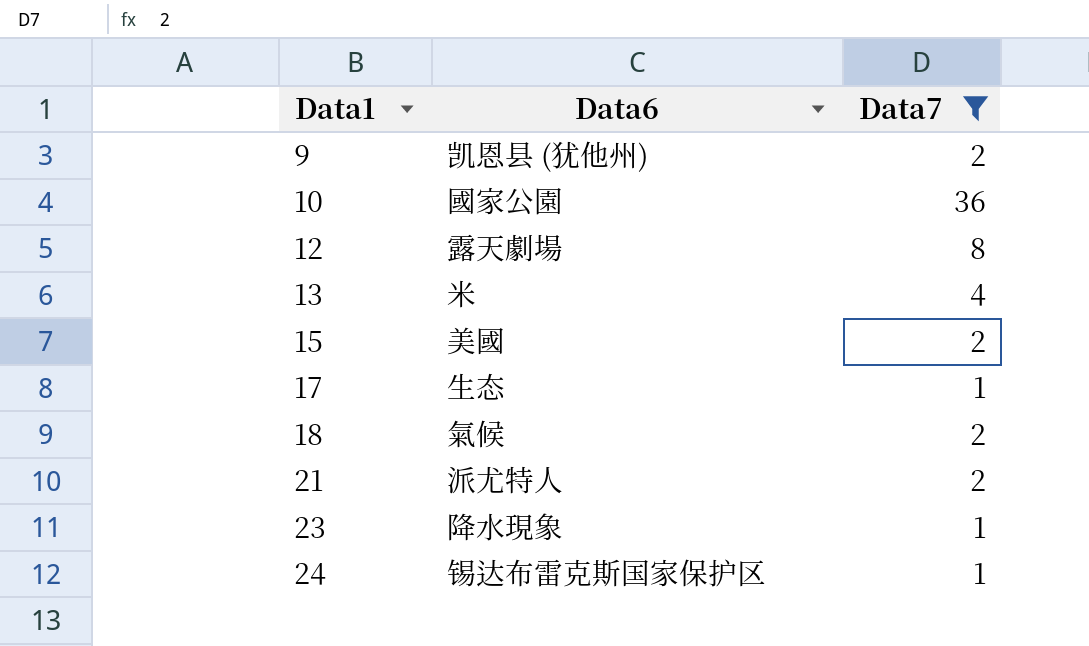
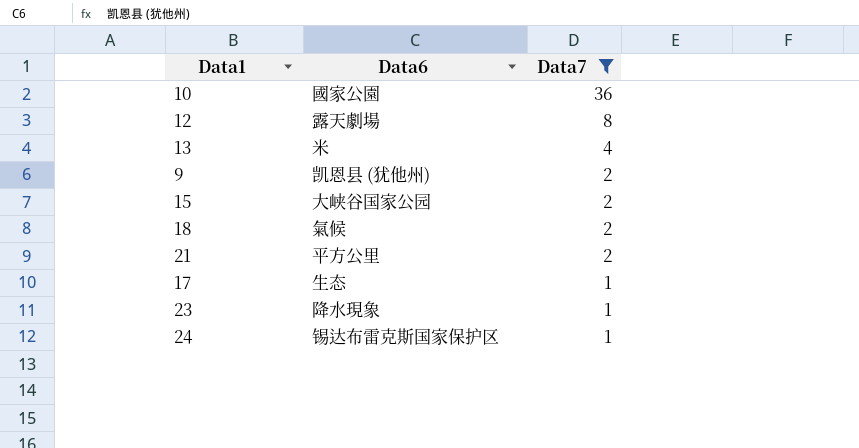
row order: Data1 ascending -> Data7 descending
15 | Data6: 美國 -> 大峡谷国家公园
21 | Data6: 派尤特人 -> 平方公里

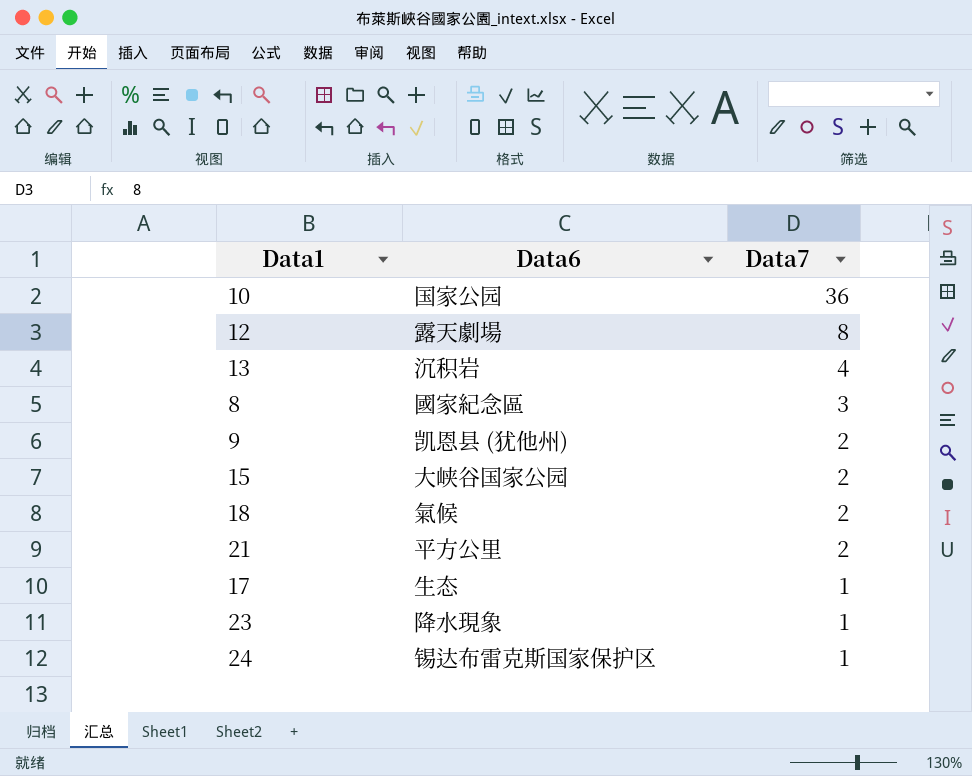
filter: Data7 != 3 -> none
10 | Data6: 國家公園 -> 国家公园
13 | Data6: 米 -> 沉积岩

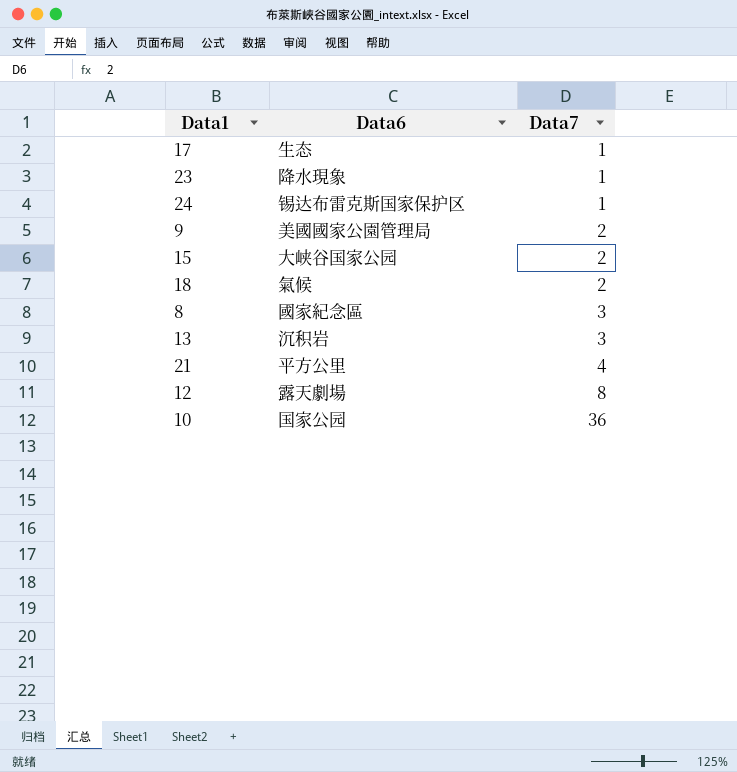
row order: Data7 descending -> Data7 ascending
9 | Data6: 凯恩县 (犹他州) -> 美國國家公園管理局
13 | Data7: 4 -> 3
21 | Data7: 2 -> 4

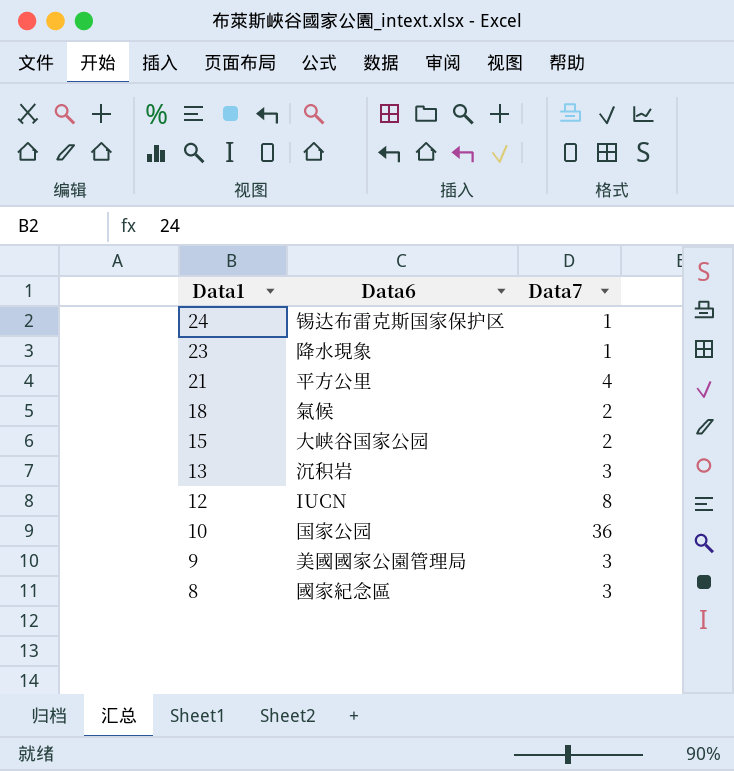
row order: Data7 ascending -> Data1 descending
row 17: 生态 | 1 -> none
12 | Data6: 露天劇場 -> IUCN
9 | Data7: 2 -> 3

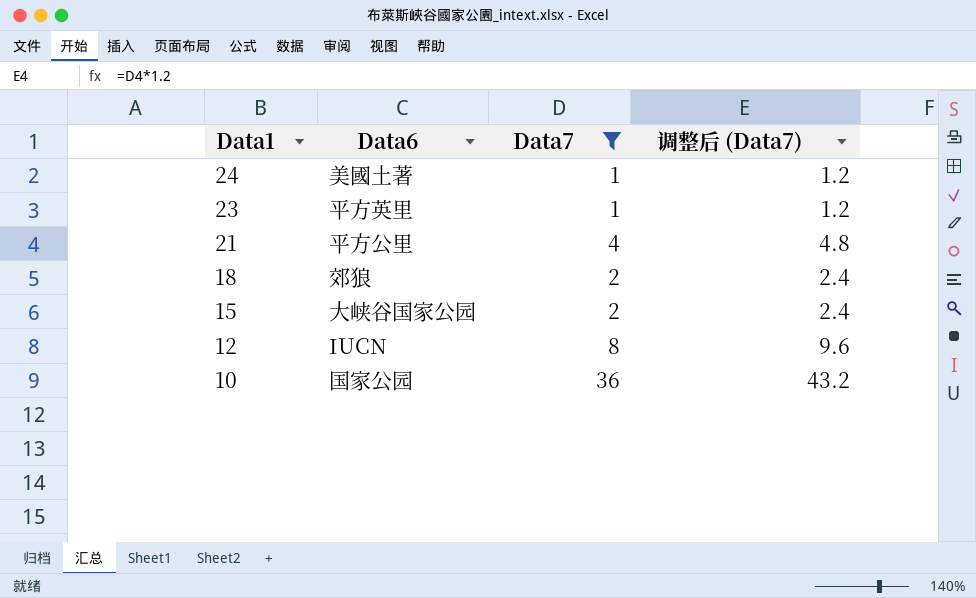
filter: none -> Data7 != 3
column 调整后 (Data7) | formula: none -> [Data7] * 1.2
24 | Data6: 锡达布雷克斯国家保护区 -> 美國土著
23 | Data6: 降水現象 -> 平方英里
18 | Data6: 氣候 -> 郊狼

